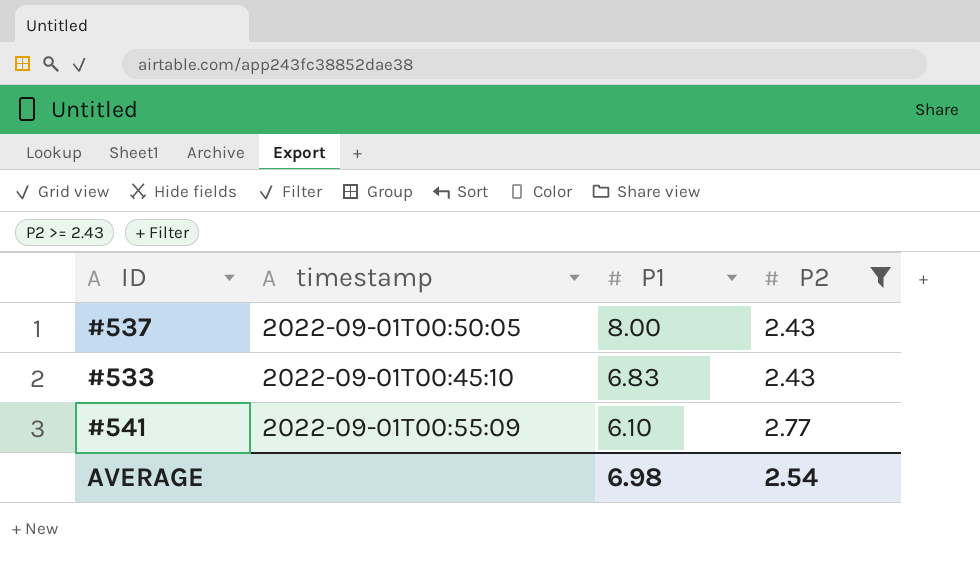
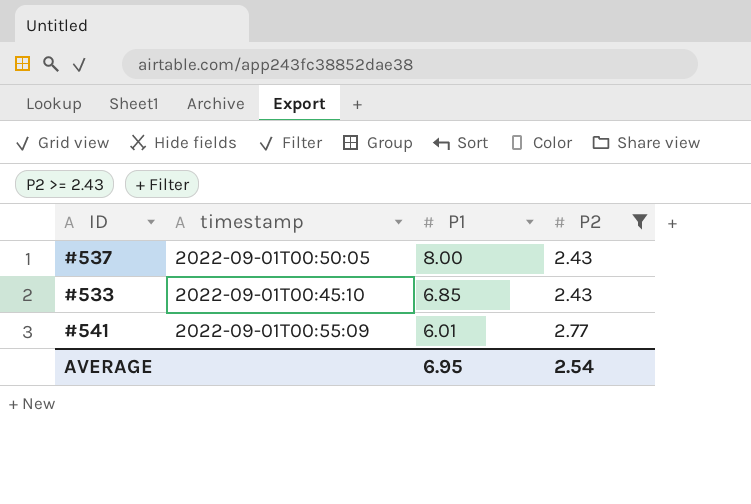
#533 | P1: 6.83 -> 6.85
#541 | P1: 6.10 -> 6.01
AVERAGE | P1: 6.98 -> 6.95

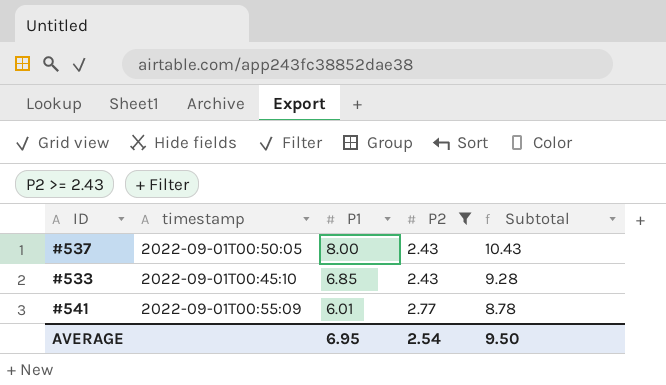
column Subtotal | formula: none -> [P1] + [P2]

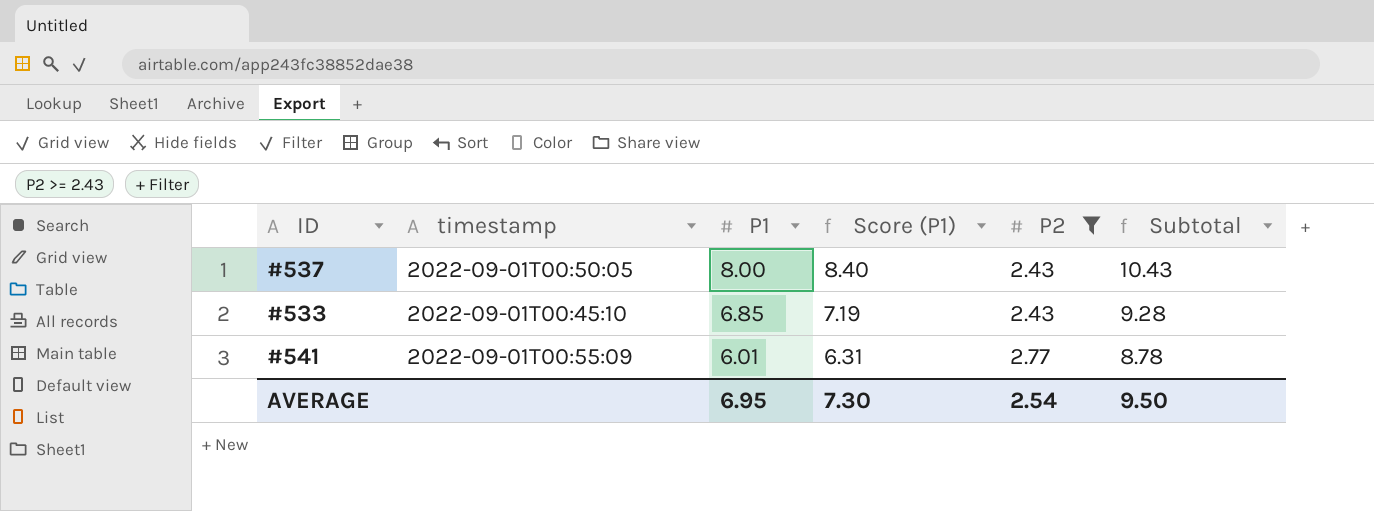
column Score (P1) | formula: none -> [P1] * 1.05

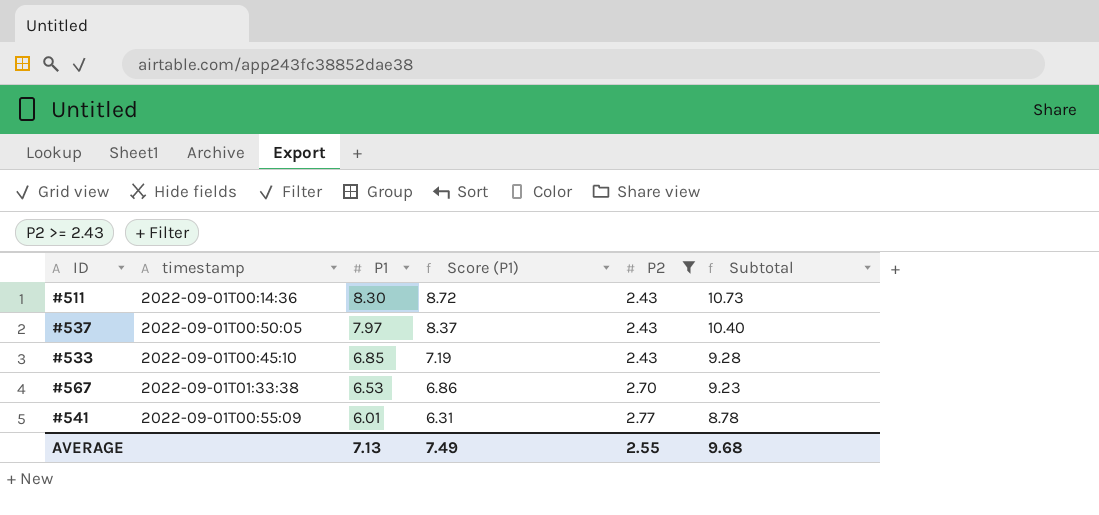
row #511: none -> 2022-09-01T00:14:36 | 8.30 | 8.72 | 2.43 | 10.73
#537 | P1: 8.00 -> 7.97
#537 | Score (P1): 8.40 -> 8.37
#537 | Subtotal: 10.43 -> 10.40
row #567: none -> 2022-09-01T01:33:38 | 6.53 | 6.86 | 2.70 | 9.23
AVERAGE | P1: 6.95 -> 7.13
AVERAGE | Score (P1): 7.30 -> 7.49
AVERAGE | P2: 2.54 -> 2.55
AVERAGE | Subtotal: 9.50 -> 9.68

